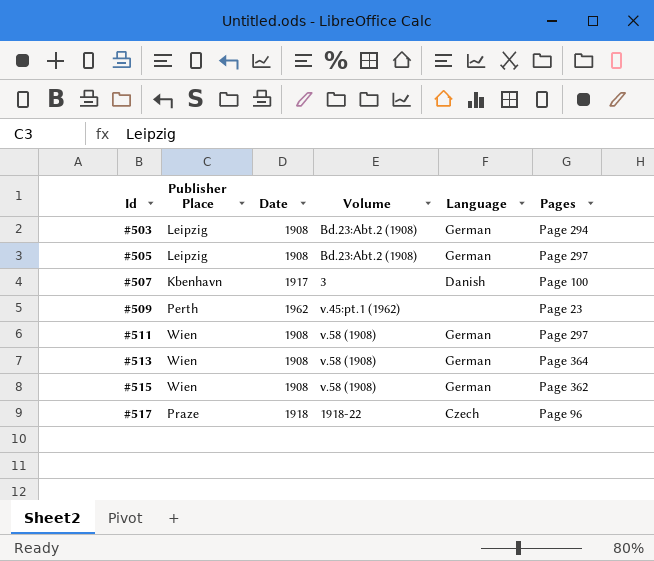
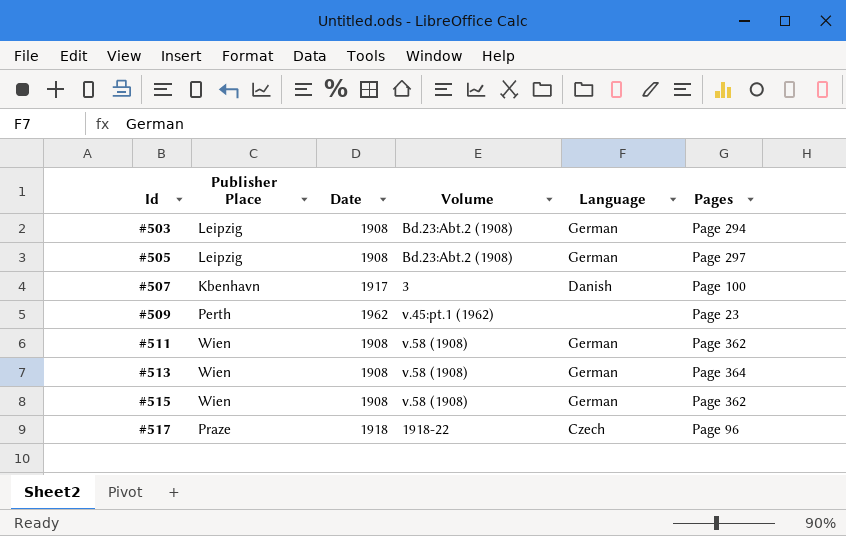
#511 | Pages: Page 297 -> Page 362

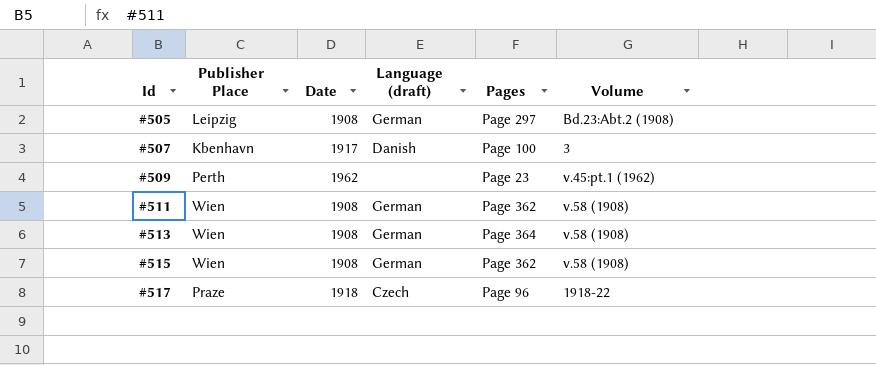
column name: Language -> Language (draft)
column Volume | position: 4 -> 6
row #503: Leipzig | 1908 | Bd.23:Abt.2 (1908) | German | Page 294 -> none

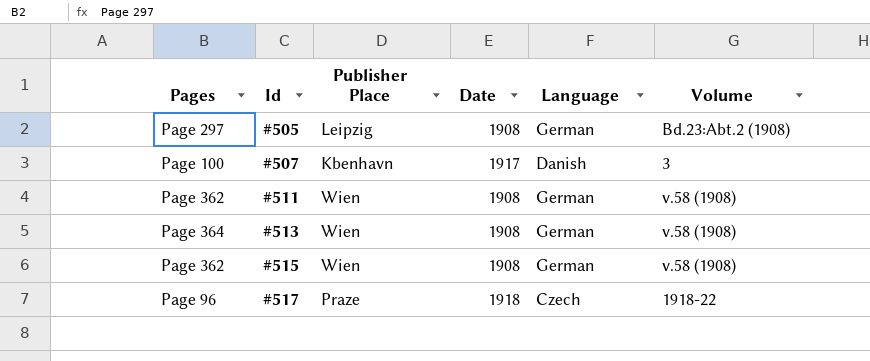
column Pages | position: 5 -> 1
column name: Language (draft) -> Language
row #509: Perth | 1962 | none | Page 23 | v.45:pt.1 (1962) -> none

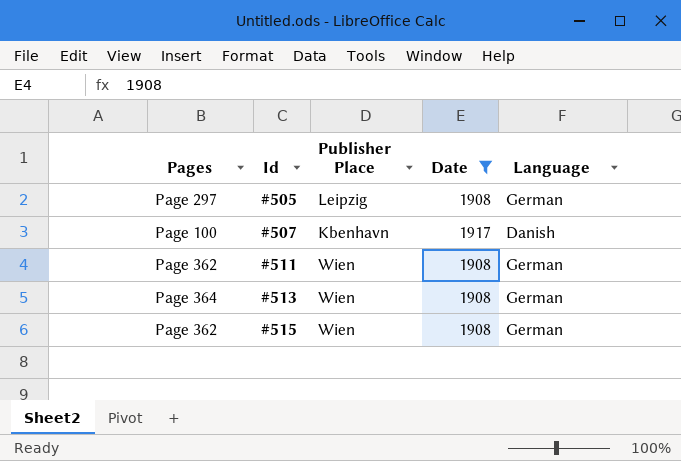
filter: none -> Date != 1918
column Volume | position: 6 -> none

